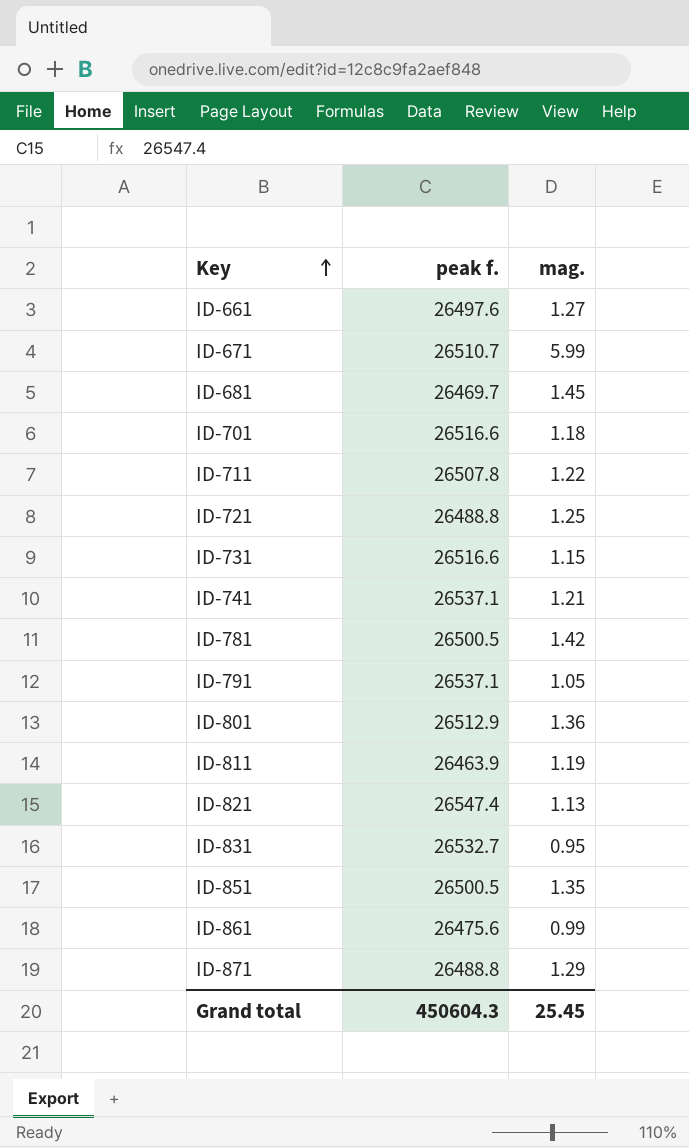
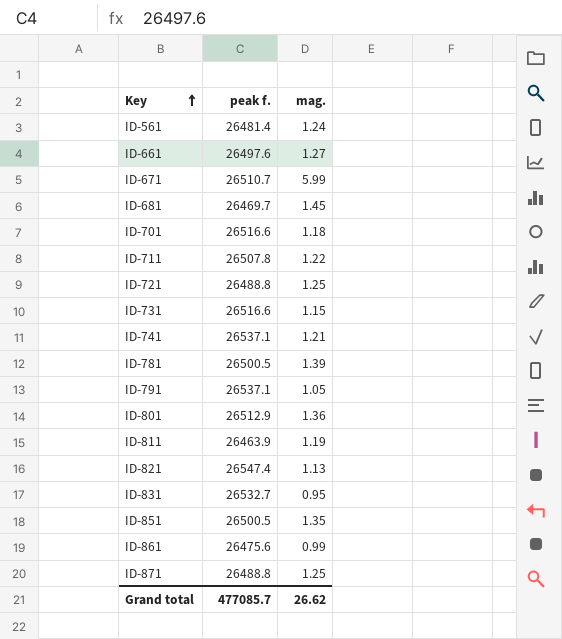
row ID-561: none -> 26481.4 | 1.24
ID-781 | mag.: 1.42 -> 1.39
ID-871 | mag.: 1.29 -> 1.25
Grand total | peak f.: 450604.3 -> 477085.7
Grand total | mag.: 25.45 -> 26.62

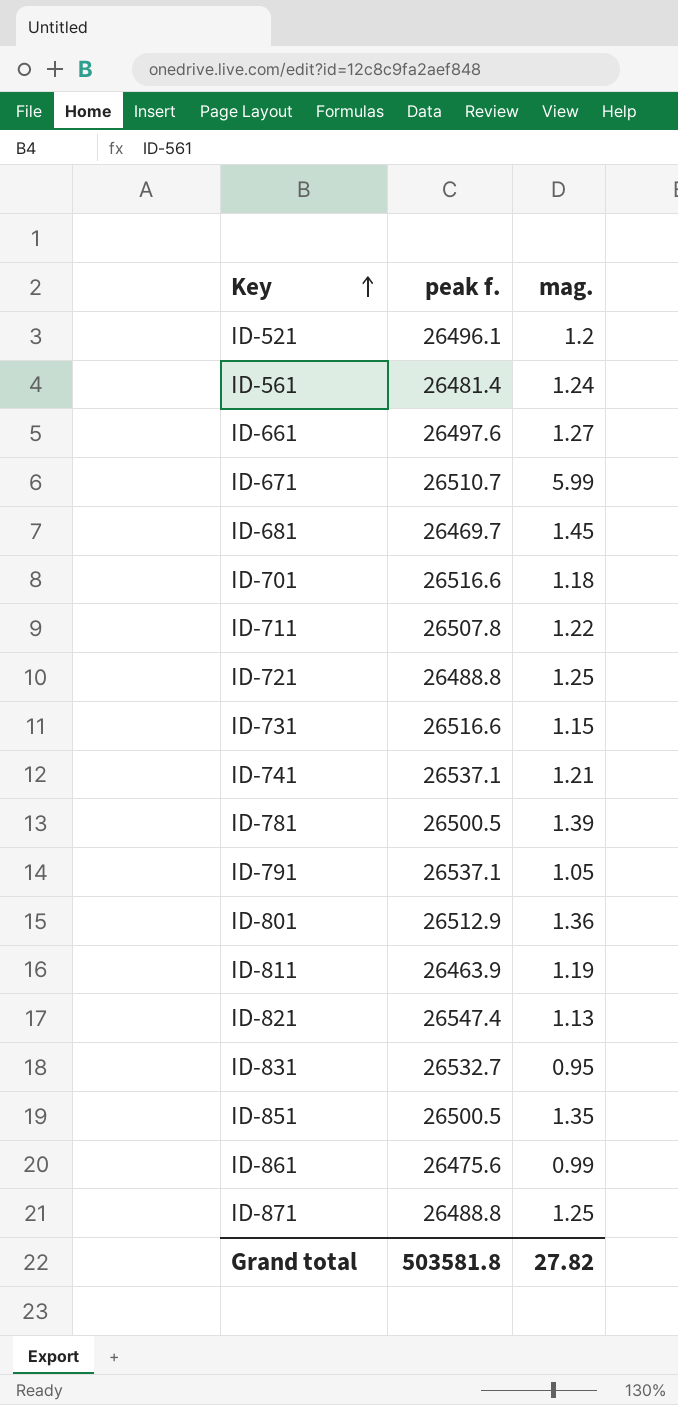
row ID-521: none -> 26496.1 | 1.2
Grand total | peak f.: 477085.7 -> 503581.8
Grand total | mag.: 26.62 -> 27.82

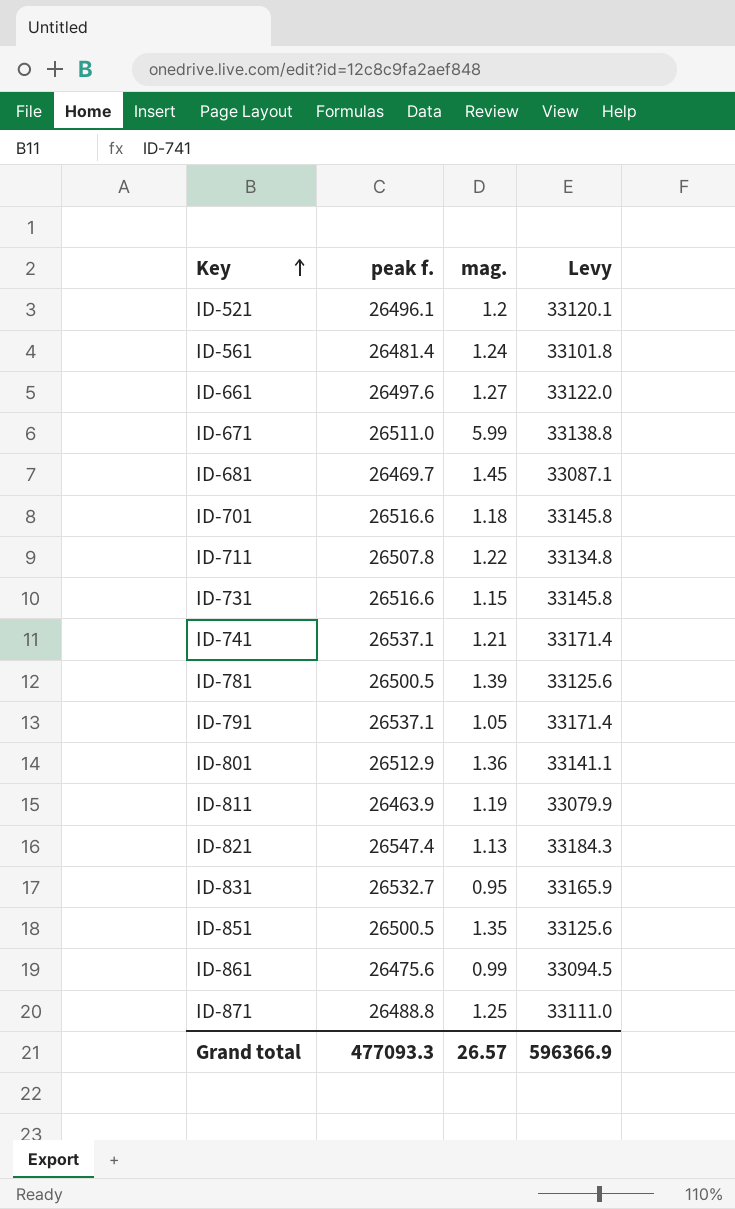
column Levy | formula: none -> [peak f.] * 1.25
row ID-721: 26488.8 | 1.25 -> none
ID-671 | peak f.: 26510.7 -> 26511.0
Grand total | peak f.: 503581.8 -> 477093.3
Grand total | mag.: 27.82 -> 26.57

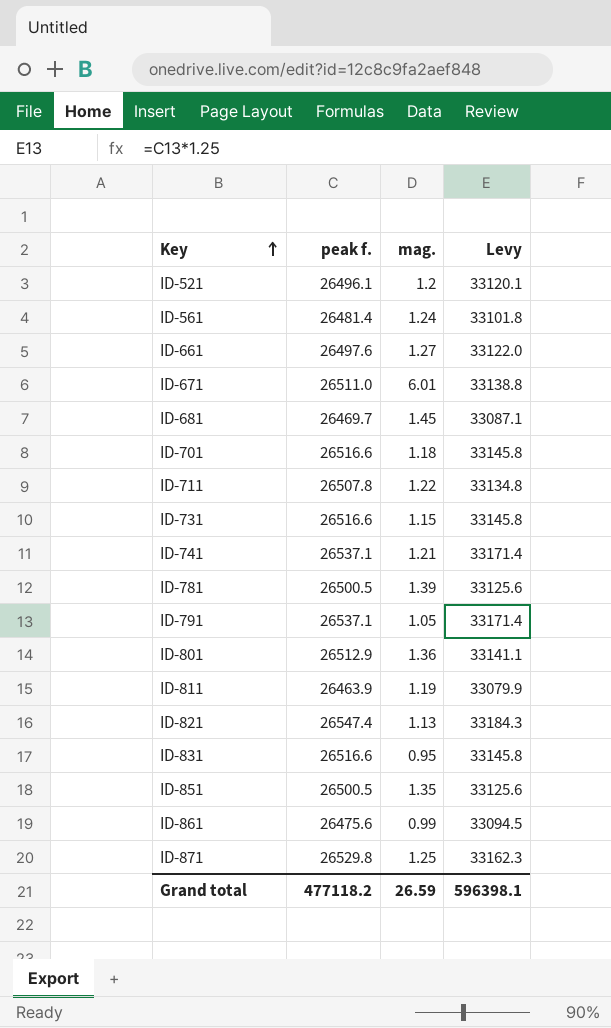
ID-671 | mag.: 5.99 -> 6.01
ID-831 | peak f.: 26532.7 -> 26516.6
ID-831 | Levy: 33165.9 -> 33145.8
ID-871 | peak f.: 26488.8 -> 26529.8
ID-871 | Levy: 33111.0 -> 33162.3
Grand total | peak f.: 477093.3 -> 477118.2
Grand total | mag.: 26.57 -> 26.59
Grand total | Levy: 596366.9 -> 596398.1

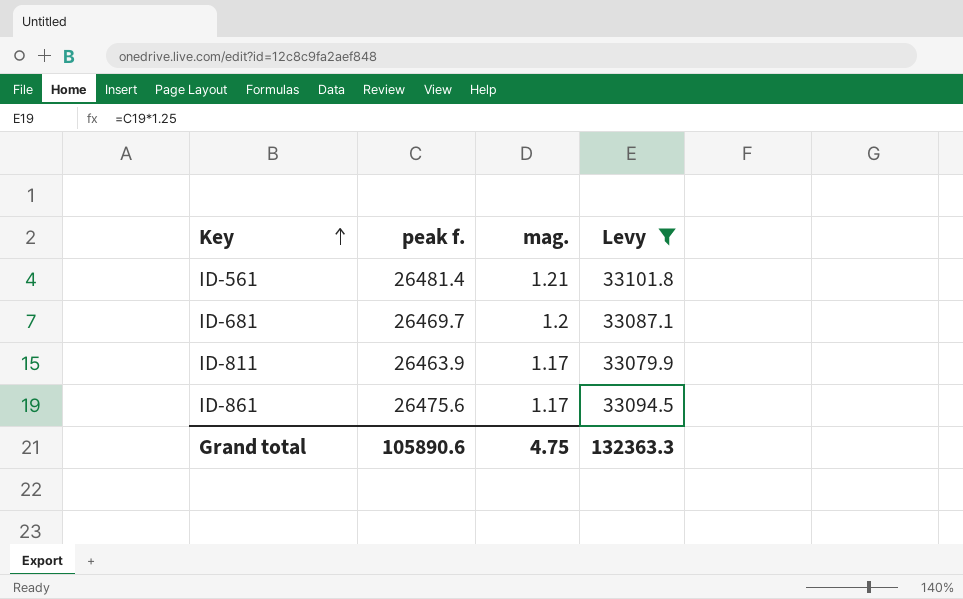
filter: none -> Levy <= 33101.8
ID-561 | mag.: 1.24 -> 1.21
ID-681 | mag.: 1.45 -> 1.2
ID-811 | mag.: 1.19 -> 1.17
ID-861 | mag.: 0.99 -> 1.17
Grand total | peak f.: 477118.2 -> 105890.6
Grand total | mag.: 26.59 -> 4.75
Grand total | Levy: 596398.1 -> 132363.3

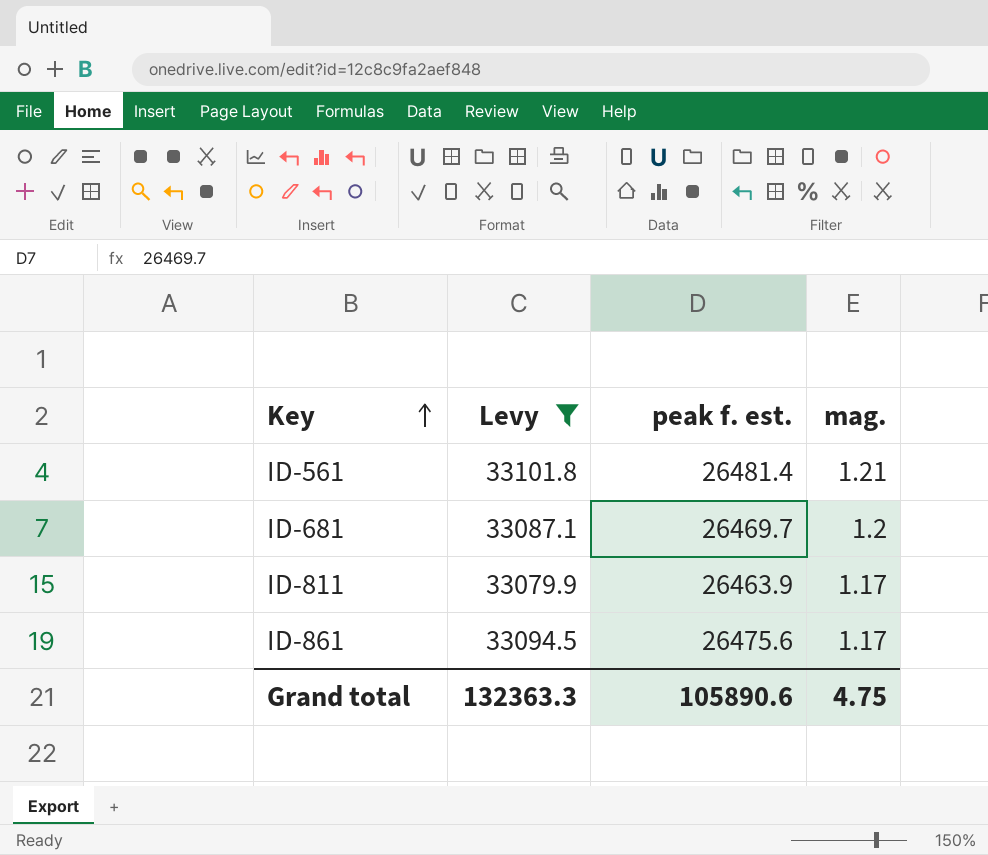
column Levy | position: 4 -> 2
column name: peak f. -> peak f. est.

